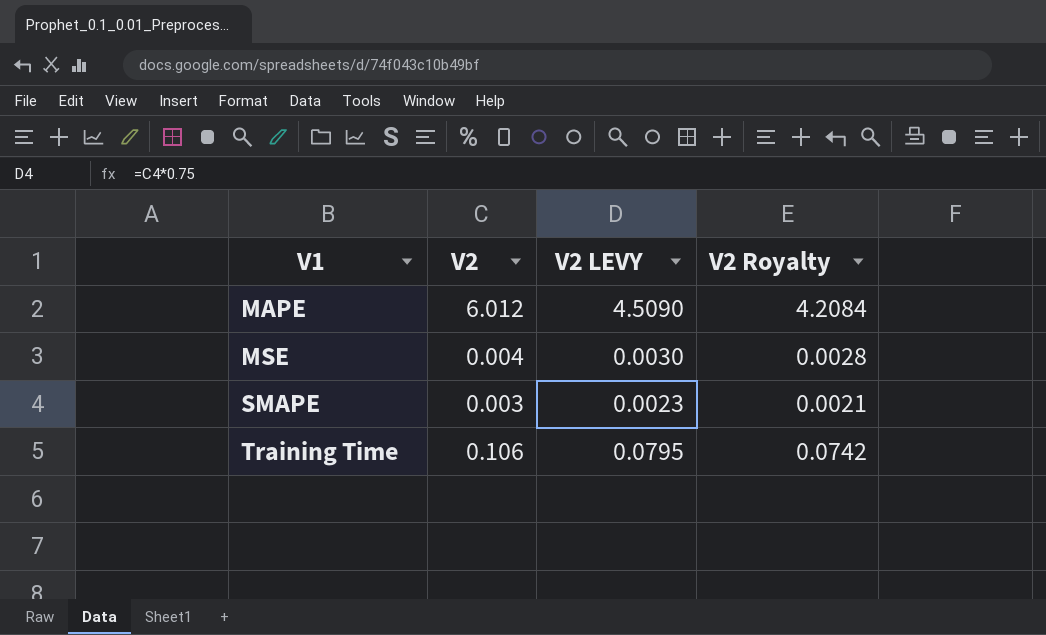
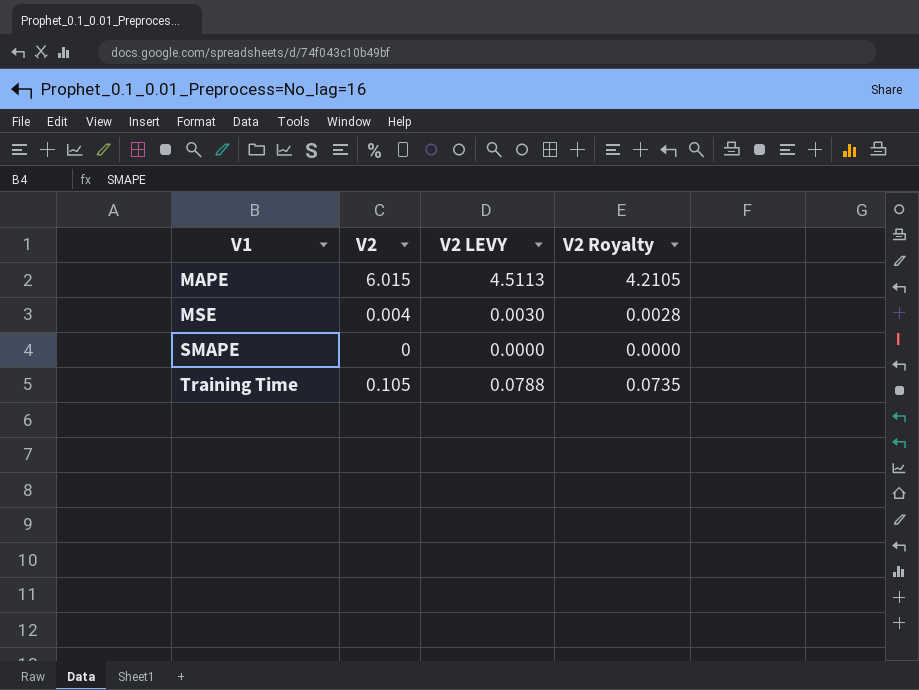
MAPE | V2: 6.012 -> 6.015
MAPE | V2 LEVY: 4.5090 -> 4.5113
MAPE | V2 Royalty: 4.2084 -> 4.2105
SMAPE | V2: 0.003 -> 0
SMAPE | V2 LEVY: 0.0023 -> 0.0000
SMAPE | V2 Royalty: 0.0021 -> 0.0000
Training Time | V2: 0.106 -> 0.105
Training Time | V2 LEVY: 0.0795 -> 0.0788
Training Time | V2 Royalty: 0.0742 -> 0.0735

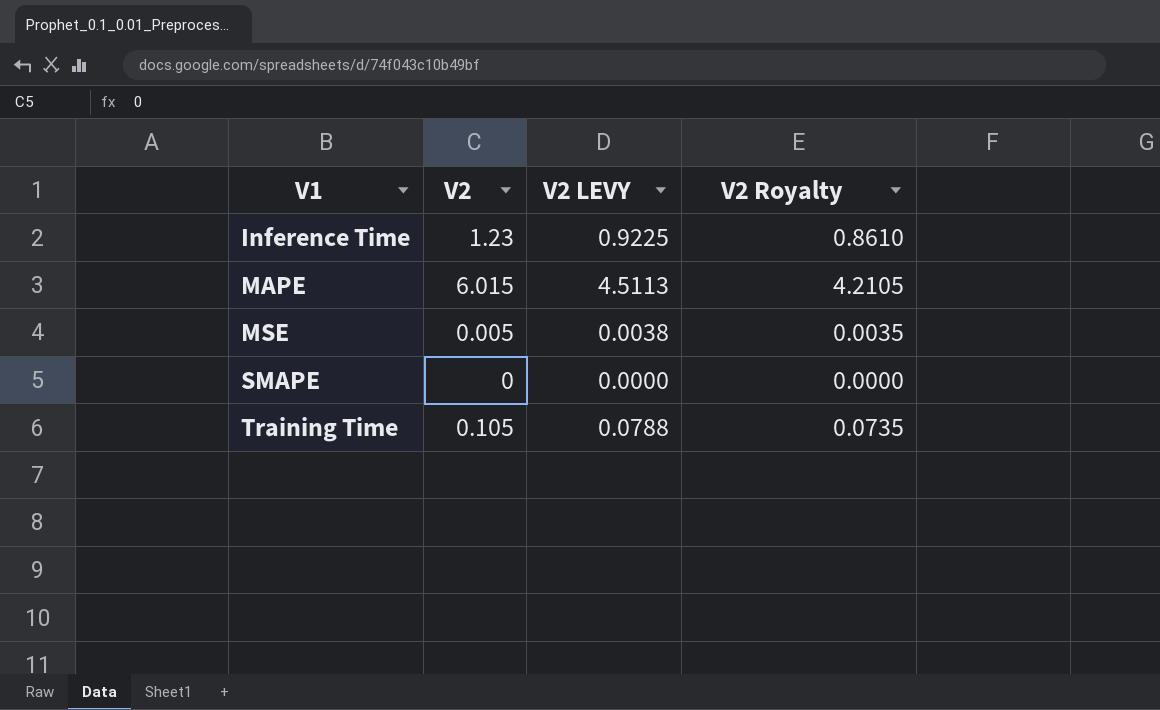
row Inference Time: none -> 1.23 | 0.9225 | 0.8610
MSE | V2: 0.004 -> 0.005
MSE | V2 LEVY: 0.0030 -> 0.0038
MSE | V2 Royalty: 0.0028 -> 0.0035

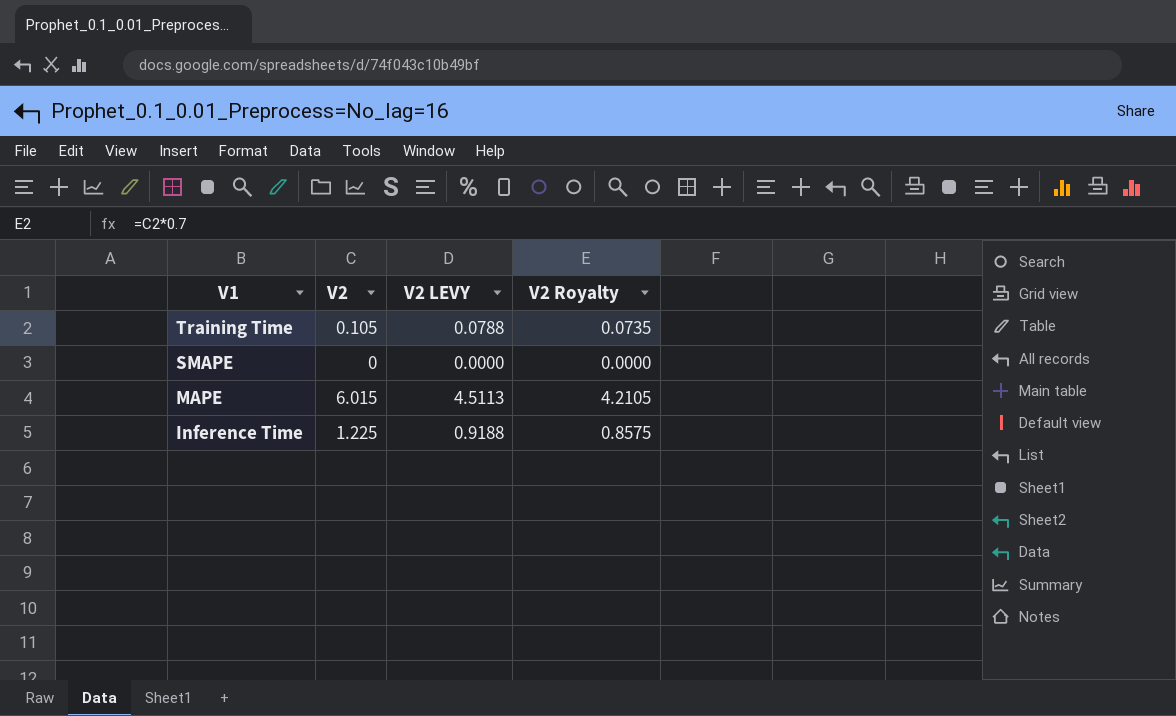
row order: V1 ascending -> V1 descending
row MSE: 0.005 | 0.0038 | 0.0035 -> none
Inference Time | V2: 1.23 -> 1.225
Inference Time | V2 LEVY: 0.9225 -> 0.9188
Inference Time | V2 Royalty: 0.8610 -> 0.8575

